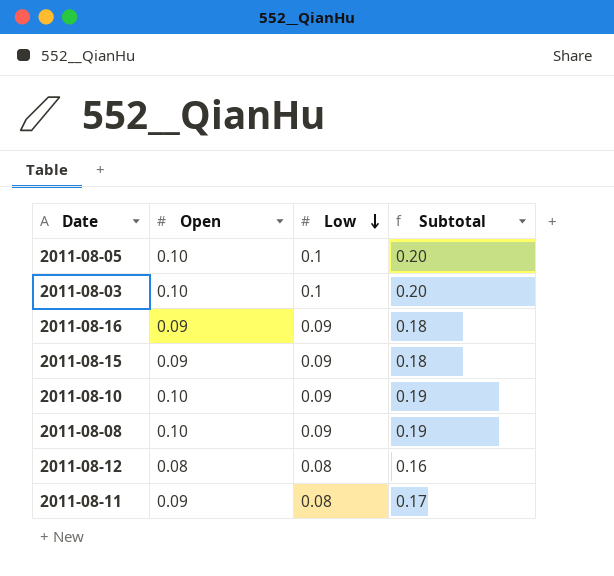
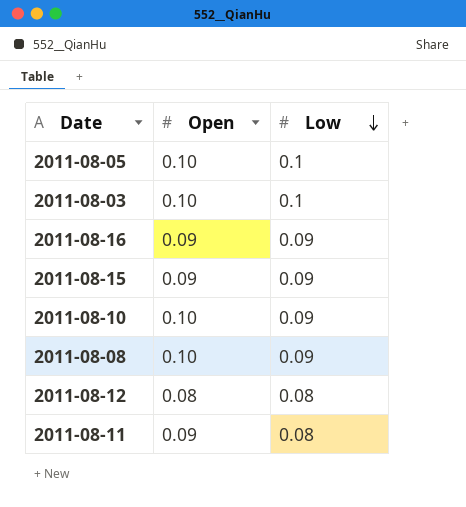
column Subtotal | formula: [Open] + [Low] -> none

